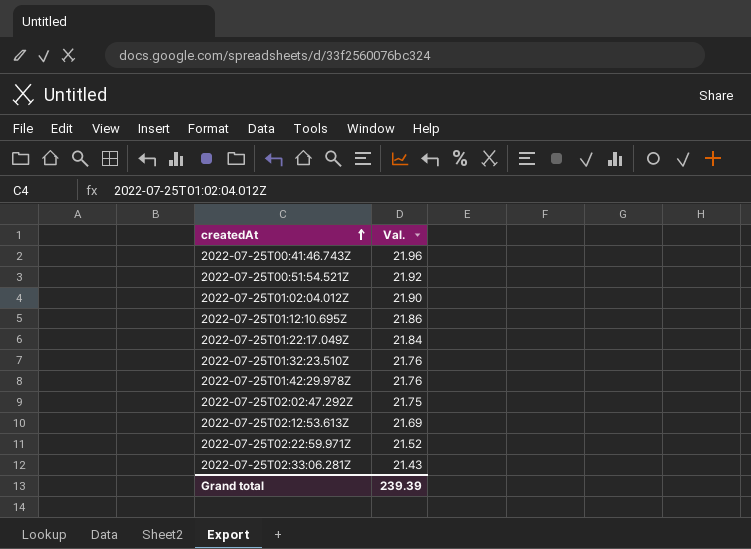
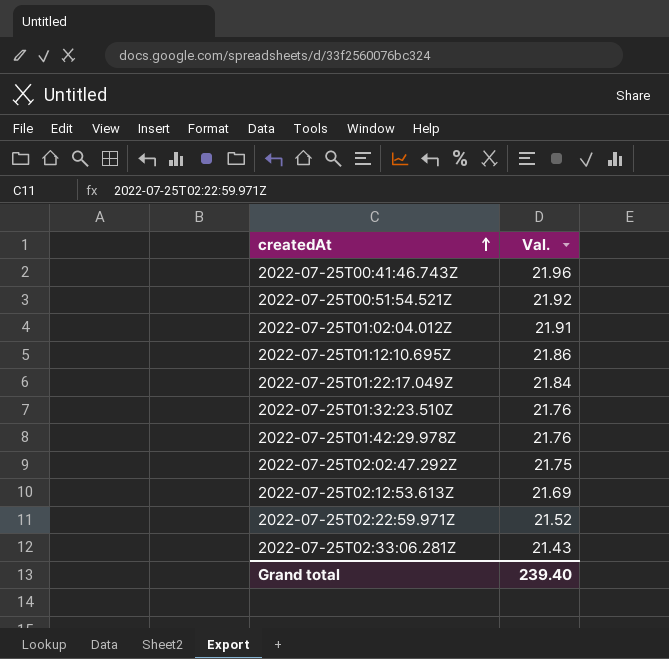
2022-07-25T01:02:04.012Z | Val.: 21.90 -> 21.91
Grand total | Val.: 239.39 -> 239.40

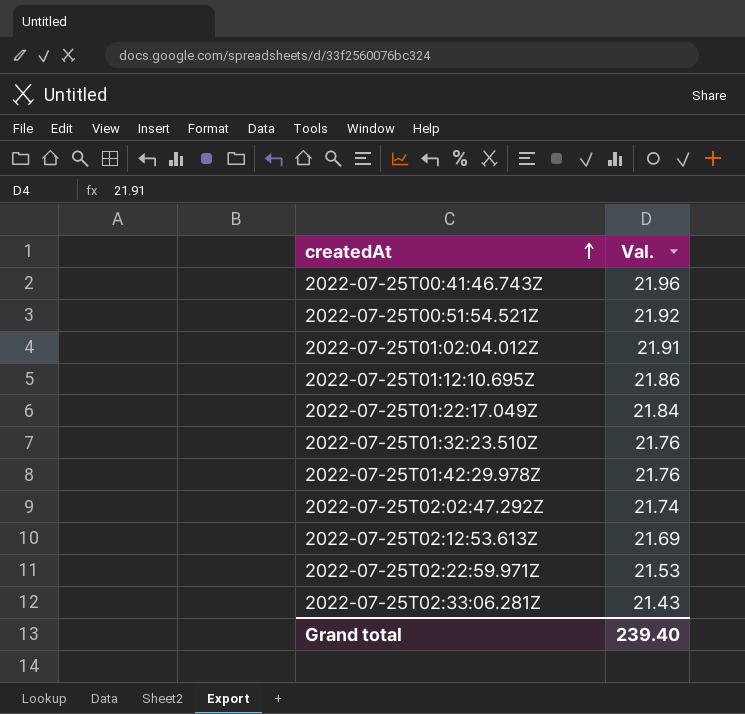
2022-07-25T02:02:47.292Z | Val.: 21.75 -> 21.74
2022-07-25T02:22:59.971Z | Val.: 21.52 -> 21.53

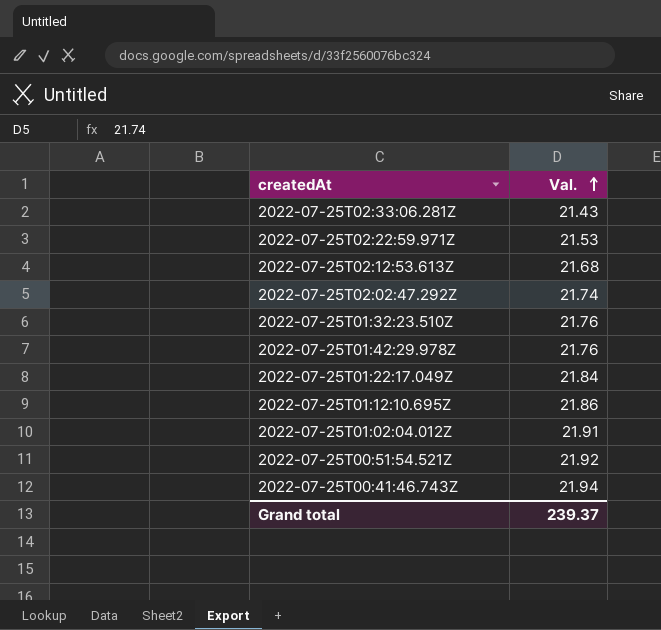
row order: createdAt ascending -> Val. ascending
2022-07-25T02:12:53.613Z | Val.: 21.69 -> 21.68
2022-07-25T00:41:46.743Z | Val.: 21.96 -> 21.94
Grand total | Val.: 239.40 -> 239.37

